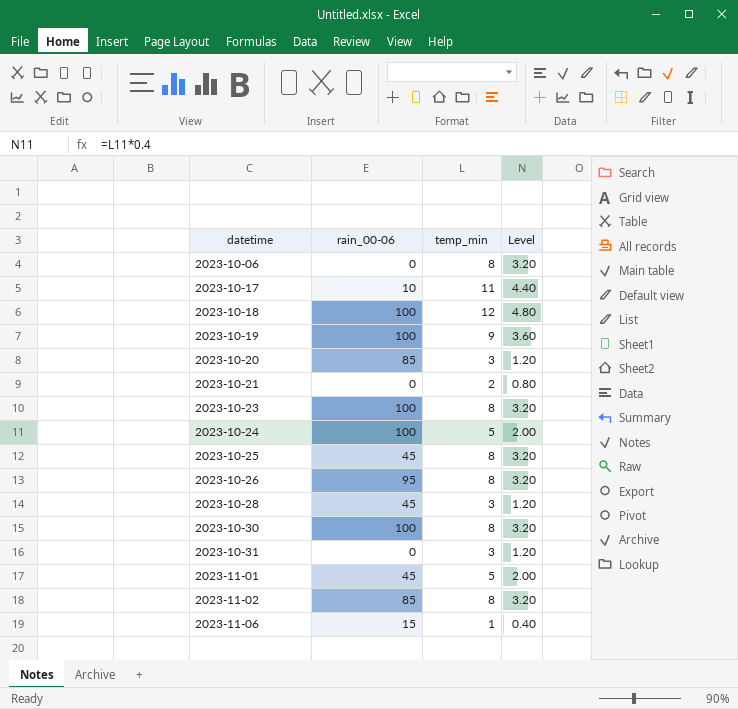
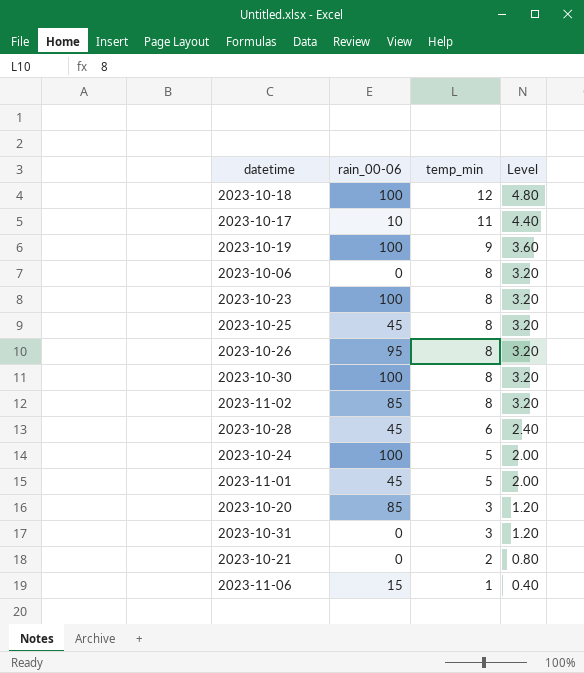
row order: datetime ascending -> temp_min descending
2023-10-28 | temp_min: 3 -> 6
2023-10-28 | Level: 1.20 -> 2.40

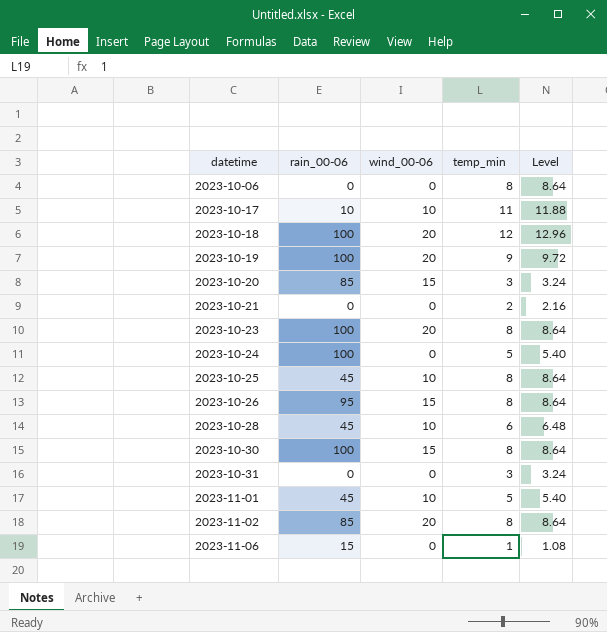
row order: temp_min descending -> datetime ascending
column wind_00-06 | position: none -> 3
column Level | formula: [temp_min] * 0.4 -> [temp_min] * 1.08

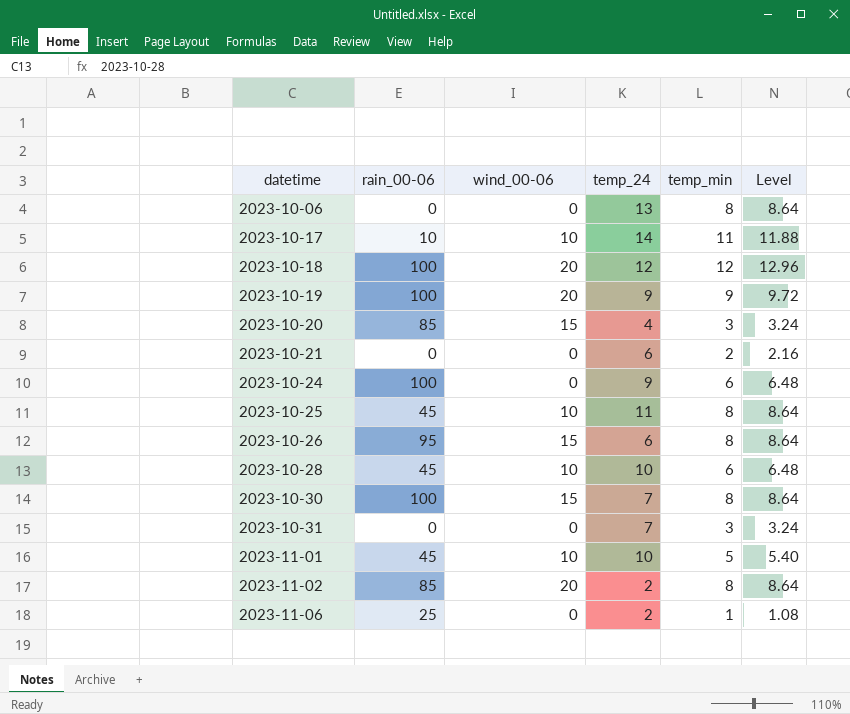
column temp_24 | position: none -> 4
row 2023-10-23: 100 | 20 | 8 | 8.64 -> none
2023-10-24 | temp_min: 5 -> 6
2023-10-24 | Level: 5.40 -> 6.48
2023-11-06 | rain_00-06: 15 -> 25

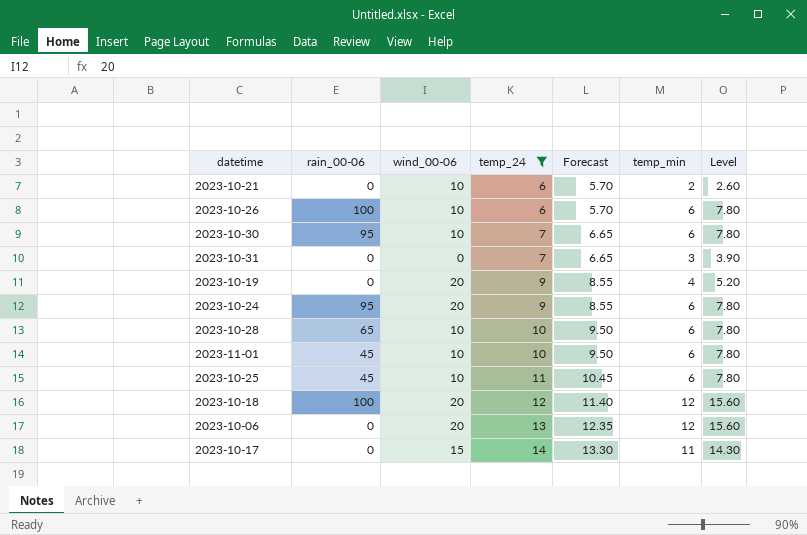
filter: none -> temp_24 >= 6
row order: datetime ascending -> temp_24 ascending
column Forecast | formula: none -> [temp_24] * 0.95
column Level | formula: [temp_min] * 1.08 -> [temp_min] * 1.3
2023-10-21 | wind_00-06: 0 -> 10
2023-10-26 | rain_00-06: 95 -> 100
2023-10-26 | wind_00-06: 15 -> 10
2023-10-26 | temp_min: 8 -> 6
2023-10-30 | rain_00-06: 100 -> 95
2023-10-30 | wind_00-06: 15 -> 10
2023-10-30 | temp_min: 8 -> 6
2023-10-19 | rain_00-06: 100 -> 0
2023-10-19 | temp_min: 9 -> 4
2023-10-24 | rain_00-06: 100 -> 95
2023-10-24 | wind_00-06: 0 -> 20
2023-10-28 | rain_00-06: 45 -> 65
2023-11-01 | temp_min: 5 -> 6
2023-10-25 | temp_min: 8 -> 6
2023-10-06 | wind_00-06: 0 -> 20
2023-10-06 | temp_min: 8 -> 12
2023-10-17 | rain_00-06: 10 -> 0
2023-10-17 | wind_00-06: 10 -> 15

